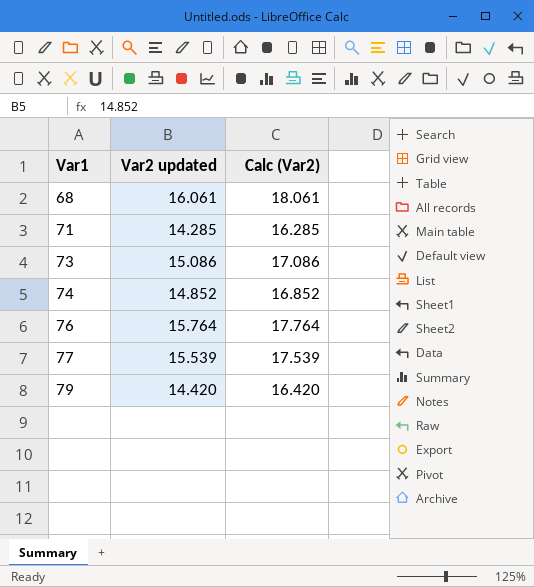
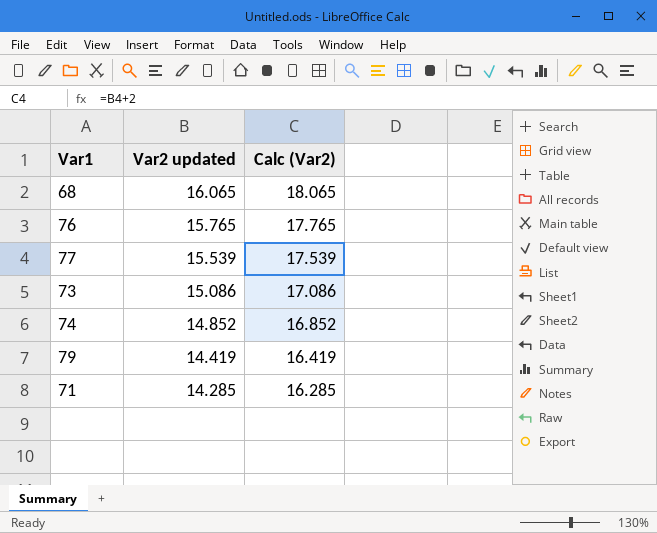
row order: Var1 ascending -> Var2 updated descending
68 | Var2 updated: 16.061 -> 16.065
68 | Calc (Var2): 18.061 -> 18.065
76 | Var2 updated: 15.764 -> 15.765
76 | Calc (Var2): 17.764 -> 17.765
79 | Var2 updated: 14.420 -> 14.419
79 | Calc (Var2): 16.420 -> 16.419

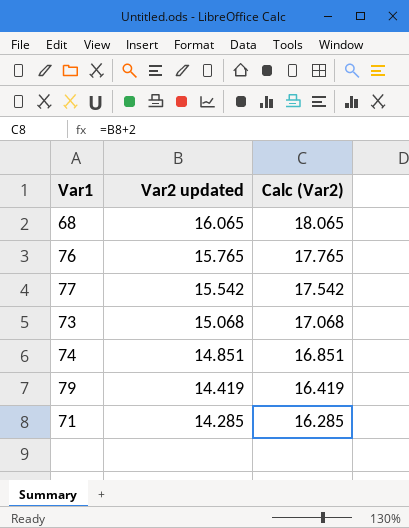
77 | Var2 updated: 15.539 -> 15.542
77 | Calc (Var2): 17.539 -> 17.542
73 | Var2 updated: 15.086 -> 15.068
73 | Calc (Var2): 17.086 -> 17.068
74 | Var2 updated: 14.852 -> 14.851
74 | Calc (Var2): 16.852 -> 16.851

